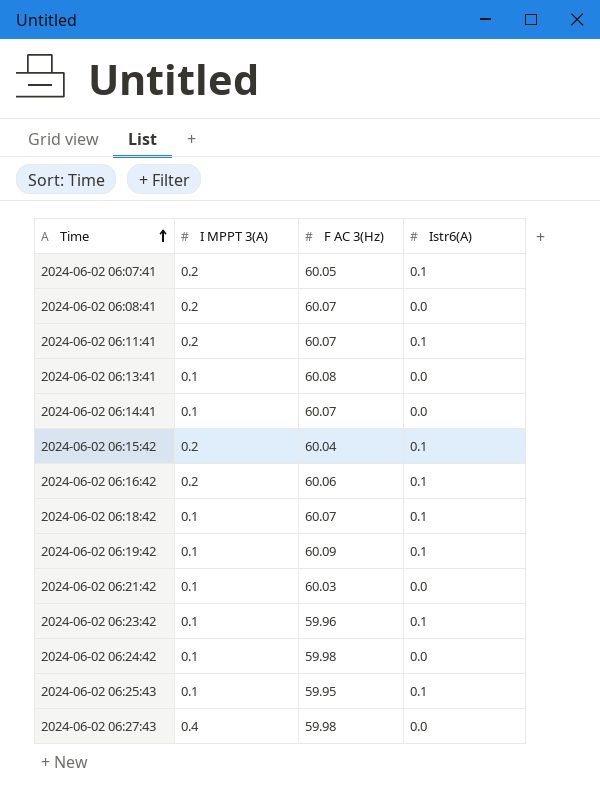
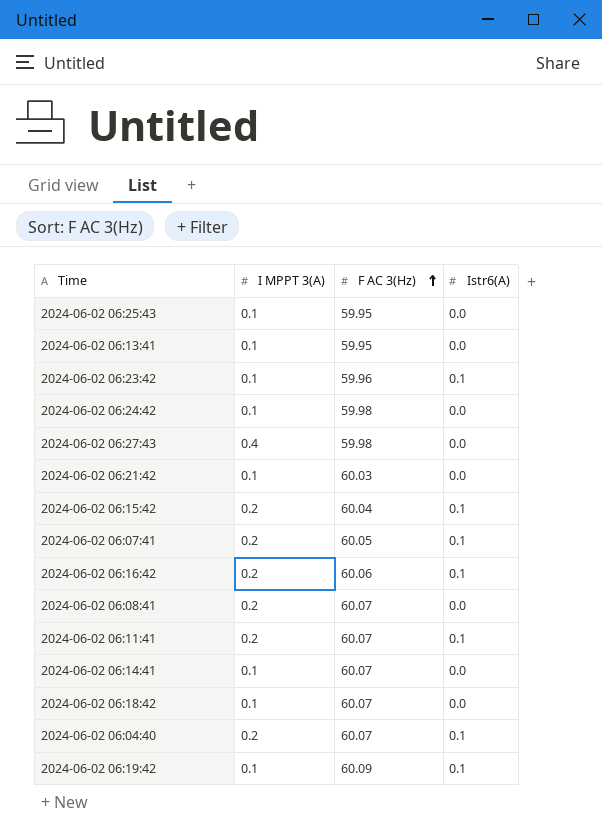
row order: Time ascending -> F AC 3(Hz) ascending
2024-06-02 06:25:43 | Istr6(A): 0.1 -> 0.0
2024-06-02 06:13:41 | F AC 3(Hz): 60.08 -> 59.95
2024-06-02 06:18:42 | Istr6(A): 0.1 -> 0.0
row 2024-06-02 06:04:40: none -> 0.2 | 60.07 | 0.1

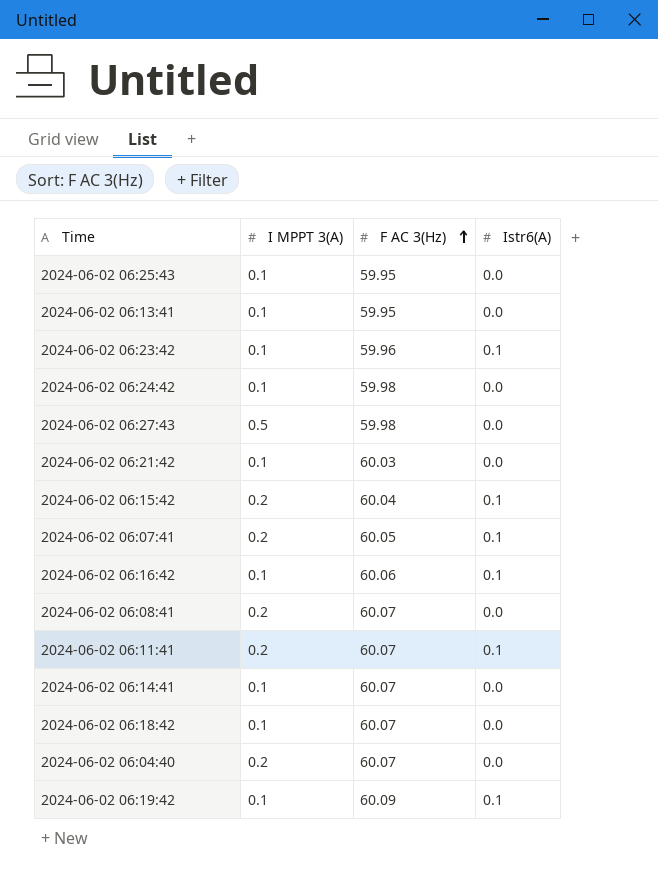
2024-06-02 06:27:43 | I MPPT 3(A): 0.4 -> 0.5
2024-06-02 06:16:42 | I MPPT 3(A): 0.2 -> 0.1
2024-06-02 06:04:40 | Istr6(A): 0.1 -> 0.0

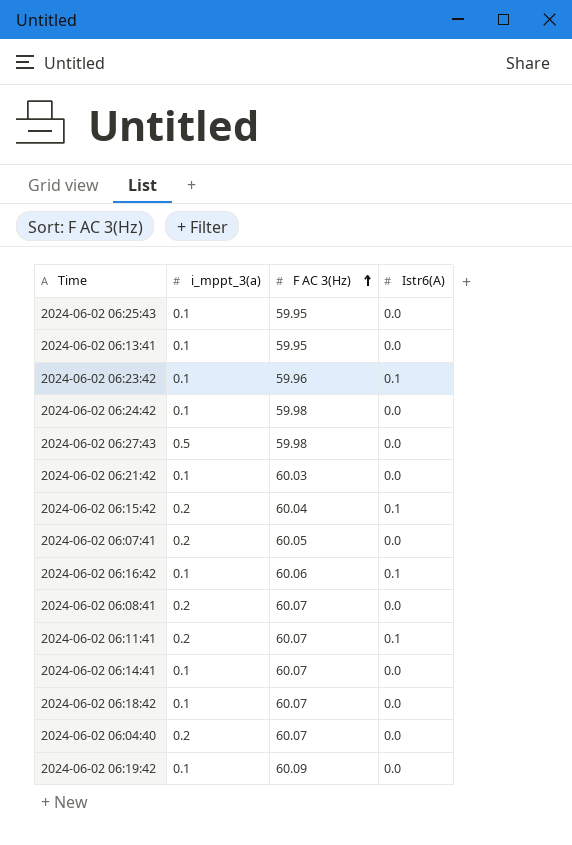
column name: I MPPT 3(A) -> i_mppt_3(a)
2024-06-02 06:07:41 | Istr6(A): 0.1 -> 0.0
2024-06-02 06:19:42 | Istr6(A): 0.1 -> 0.0

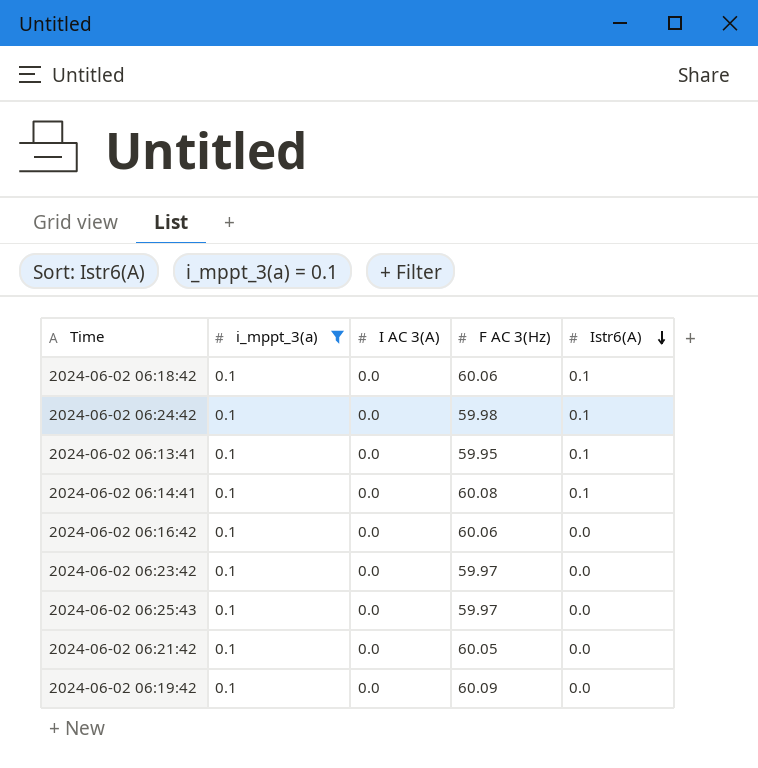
filter: none -> i_mppt_3(a) = 0.1
row order: F AC 3(Hz) ascending -> Istr6(A) descending
column I AC 3(A) | position: none -> 3
2024-06-02 06:18:42 | F AC 3(Hz): 60.07 -> 60.06
2024-06-02 06:18:42 | Istr6(A): 0.0 -> 0.1
2024-06-02 06:24:42 | Istr6(A): 0.0 -> 0.1
2024-06-02 06:13:41 | Istr6(A): 0.0 -> 0.1
2024-06-02 06:14:41 | F AC 3(Hz): 60.07 -> 60.08
2024-06-02 06:14:41 | Istr6(A): 0.0 -> 0.1
2024-06-02 06:16:42 | Istr6(A): 0.1 -> 0.0
2024-06-02 06:23:42 | F AC 3(Hz): 59.96 -> 59.97
2024-06-02 06:23:42 | Istr6(A): 0.1 -> 0.0
2024-06-02 06:25:43 | F AC 3(Hz): 59.95 -> 59.97
2024-06-02 06:21:42 | F AC 3(Hz): 60.03 -> 60.05

